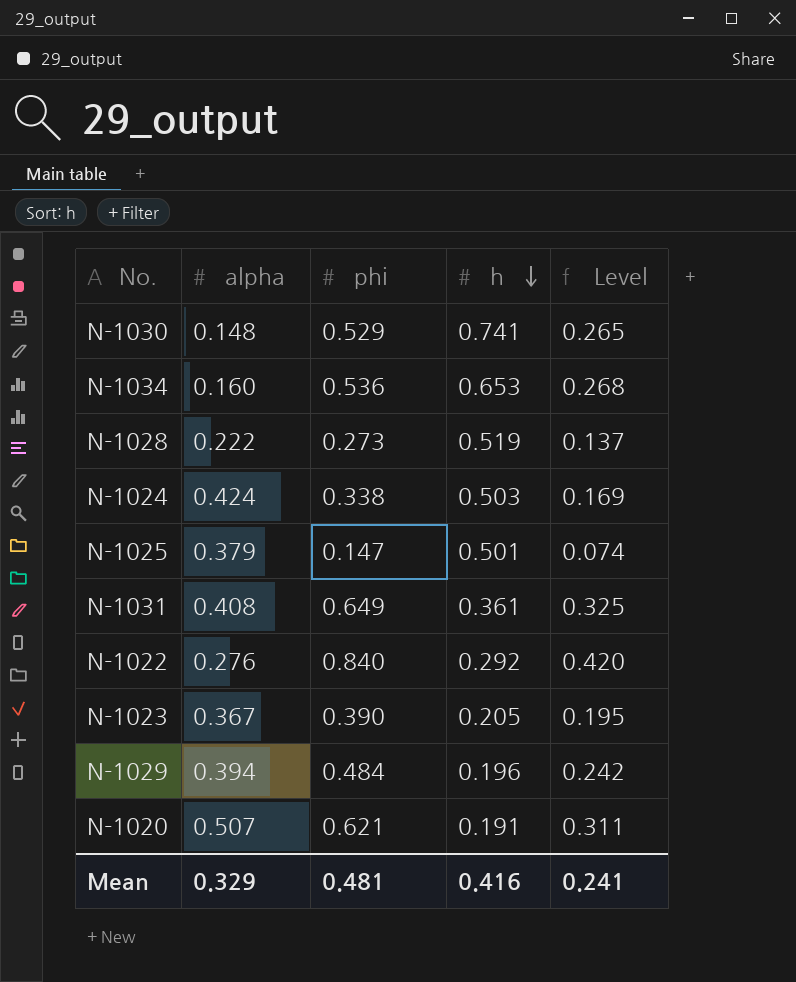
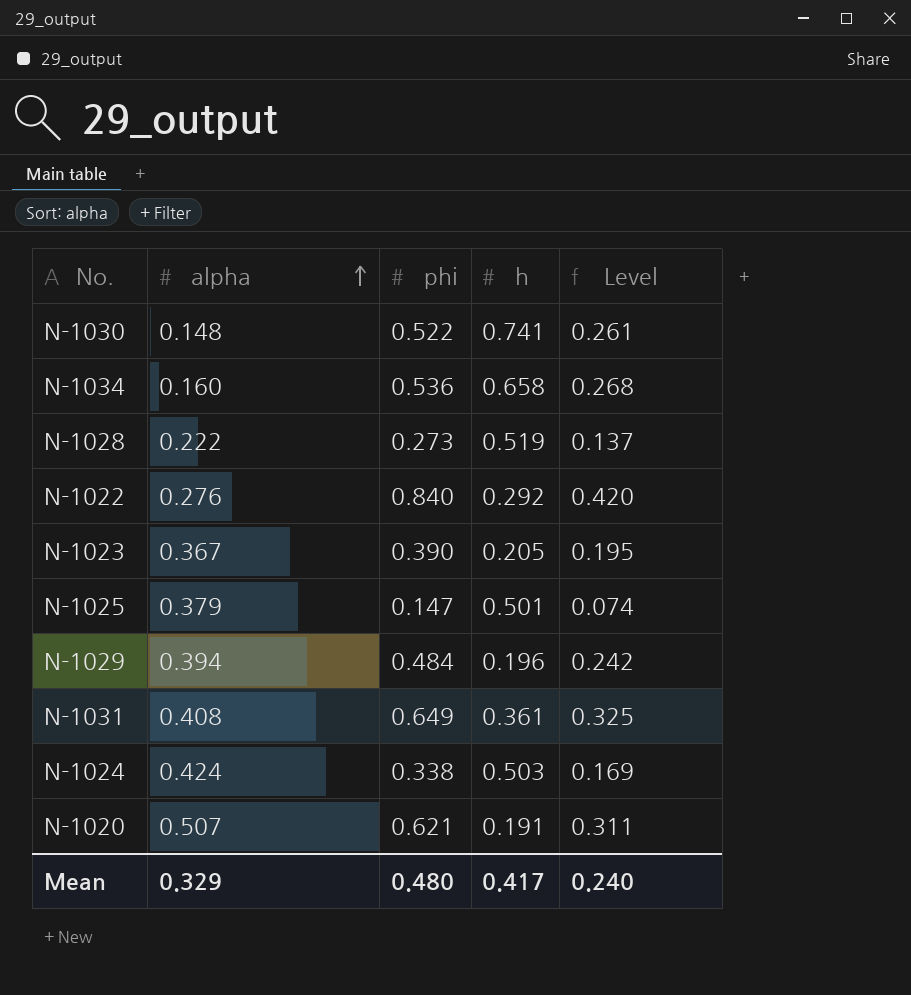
row order: h descending -> alpha ascending
N-1030 | phi: 0.529 -> 0.522
N-1030 | Level: 0.265 -> 0.261
N-1034 | h: 0.653 -> 0.658
Mean | phi: 0.481 -> 0.480
Mean | h: 0.416 -> 0.417
Mean | Level: 0.241 -> 0.240

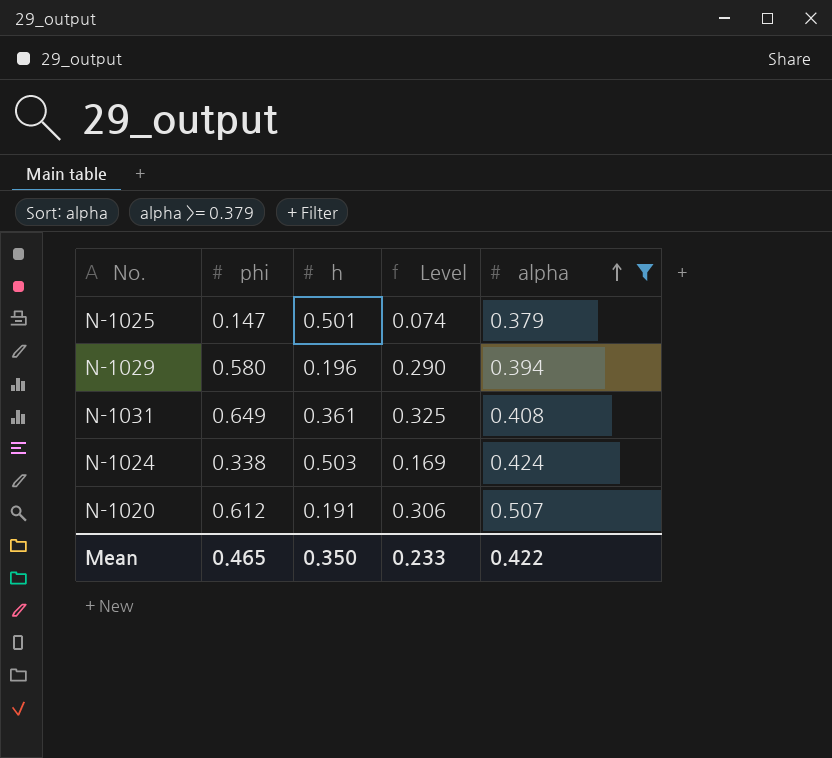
filter: none -> alpha >= 0.379
column alpha | position: 2 -> 5
N-1029 | phi: 0.484 -> 0.580
N-1029 | Level: 0.242 -> 0.290
N-1020 | phi: 0.621 -> 0.612
N-1020 | Level: 0.311 -> 0.306
Mean | phi: 0.480 -> 0.465
Mean | h: 0.417 -> 0.350
Mean | Level: 0.240 -> 0.233
Mean | alpha: 0.329 -> 0.422

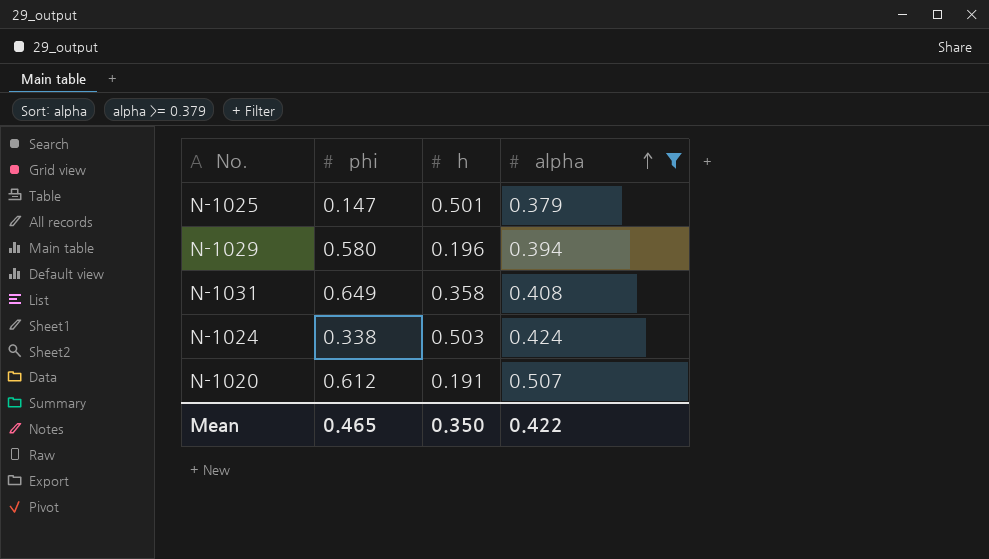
column Level | formula: [phi] * 0.5 -> none
N-1031 | h: 0.361 -> 0.358

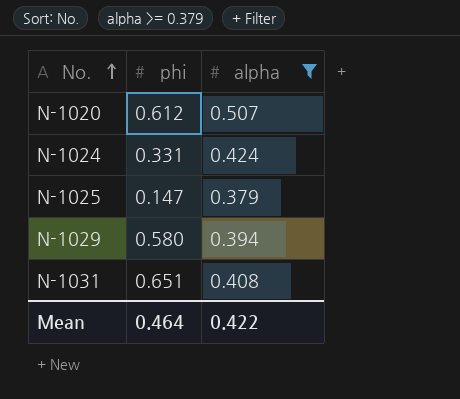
row order: alpha ascending -> No. ascending
column h | position: 3 -> none
N-1024 | phi: 0.338 -> 0.331
N-1031 | phi: 0.649 -> 0.651
Mean | phi: 0.465 -> 0.464

